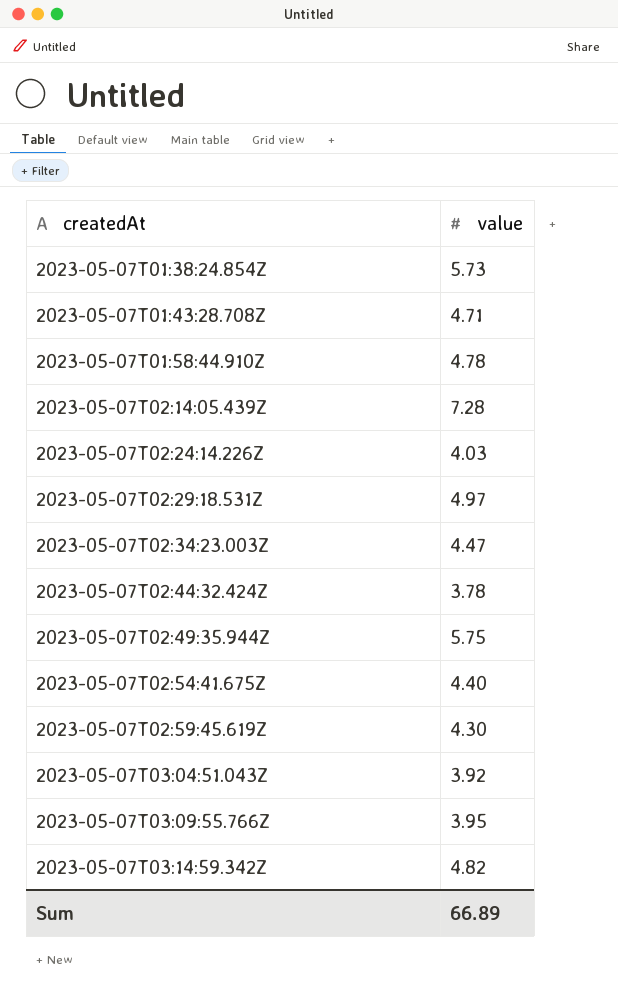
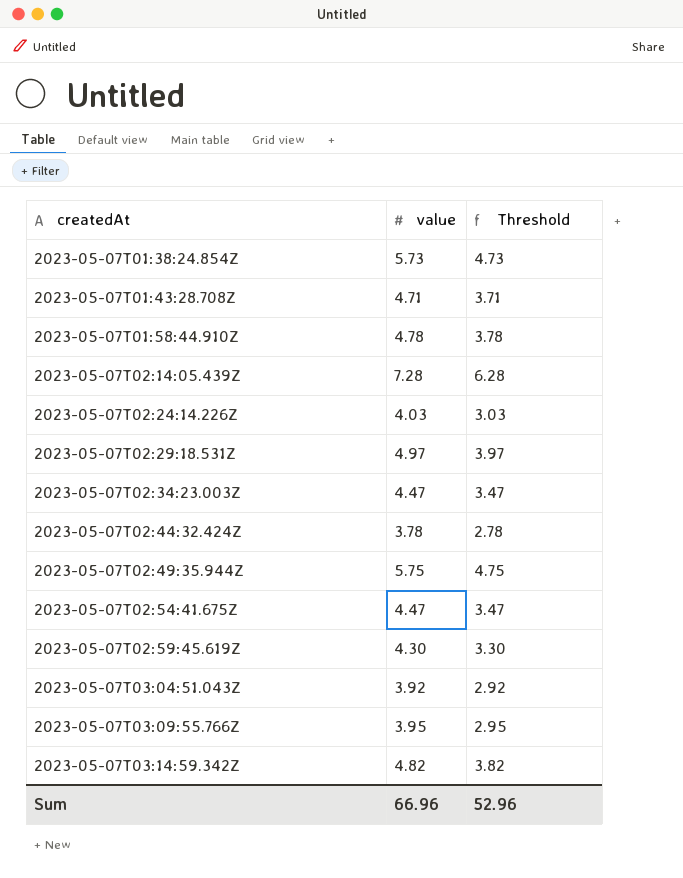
column Threshold | formula: none -> [value] - 1
2023-05-07T02:54:41.675Z | value: 4.40 -> 4.47
Sum | value: 66.89 -> 66.96

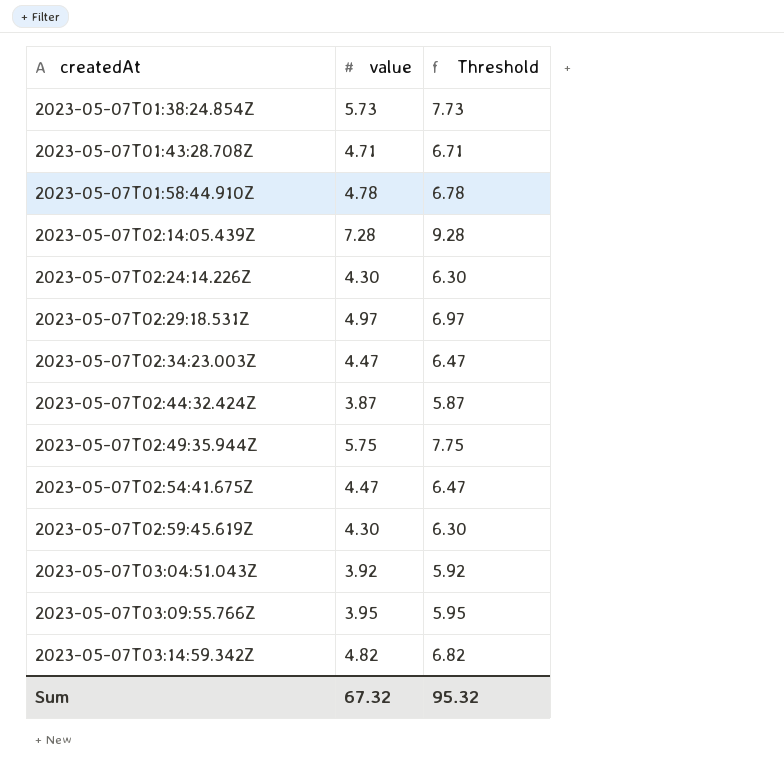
column Threshold | formula: [value] - 1 -> [value] + 2
2023-05-07T02:24:14.226Z | value: 4.03 -> 4.30
2023-05-07T02:44:32.424Z | value: 3.78 -> 3.87
Sum | value: 66.96 -> 67.32
Sum | Threshold: 52.96 -> 95.32

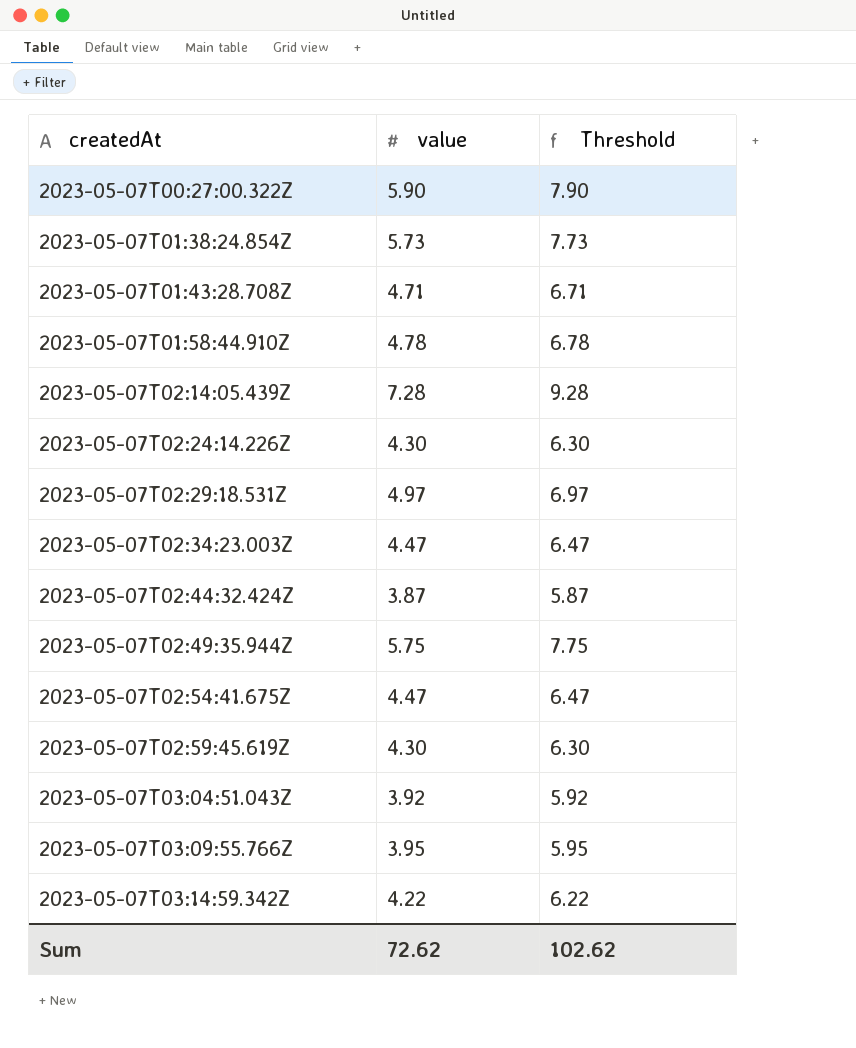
row 2023-05-07T00:27:00.322Z: none -> 5.90 | 7.90
2023-05-07T03:14:59.342Z | value: 4.82 -> 4.22
2023-05-07T03:14:59.342Z | Threshold: 6.82 -> 6.22
Sum | value: 67.32 -> 72.62
Sum | Threshold: 95.32 -> 102.62

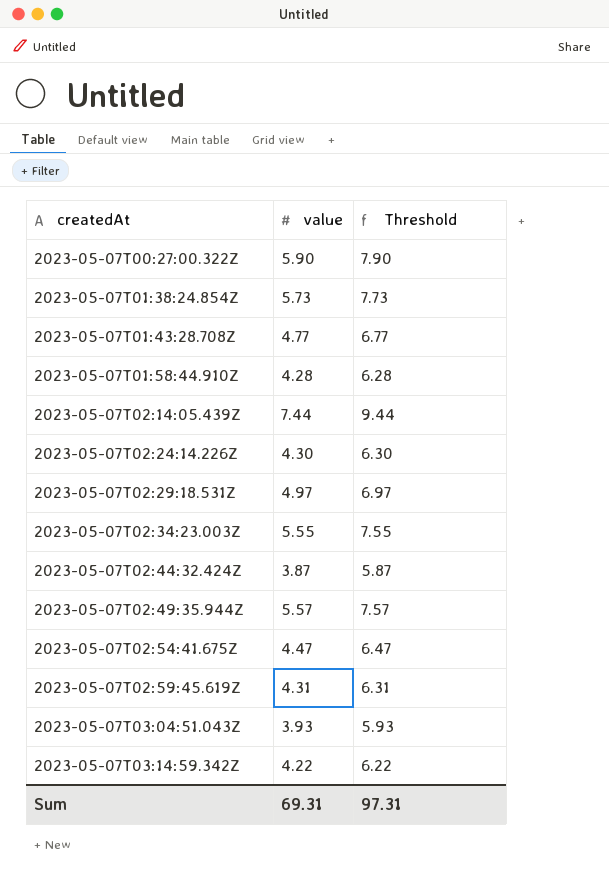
row 2023-05-07T03:09:55.766Z: 3.95 | 5.95 -> none
2023-05-07T01:43:28.708Z | value: 4.71 -> 4.77
2023-05-07T01:43:28.708Z | Threshold: 6.71 -> 6.77
2023-05-07T01:58:44.910Z | value: 4.78 -> 4.28
2023-05-07T01:58:44.910Z | Threshold: 6.78 -> 6.28
2023-05-07T02:14:05.439Z | value: 7.28 -> 7.44
2023-05-07T02:14:05.439Z | Threshold: 9.28 -> 9.44
2023-05-07T02:34:23.003Z | value: 4.47 -> 5.55
2023-05-07T02:34:23.003Z | Threshold: 6.47 -> 7.55
2023-05-07T02:49:35.944Z | value: 5.75 -> 5.57
2023-05-07T02:49:35.944Z | Threshold: 7.75 -> 7.57
2023-05-07T02:59:45.619Z | value: 4.30 -> 4.31
2023-05-07T02:59:45.619Z | Threshold: 6.30 -> 6.31
2023-05-07T03:04:51.043Z | value: 3.92 -> 3.93
2023-05-07T03:04:51.043Z | Threshold: 5.92 -> 5.93
Sum | value: 72.62 -> 69.31
Sum | Threshold: 102.62 -> 97.31

